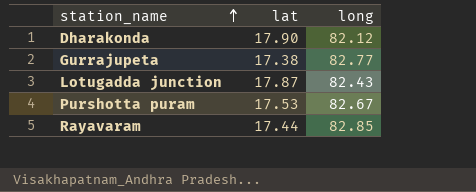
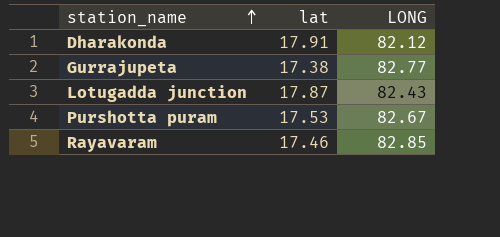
column name: long -> LONG
Dharakonda | lat: 17.90 -> 17.91
Rayavaram | lat: 17.44 -> 17.46

